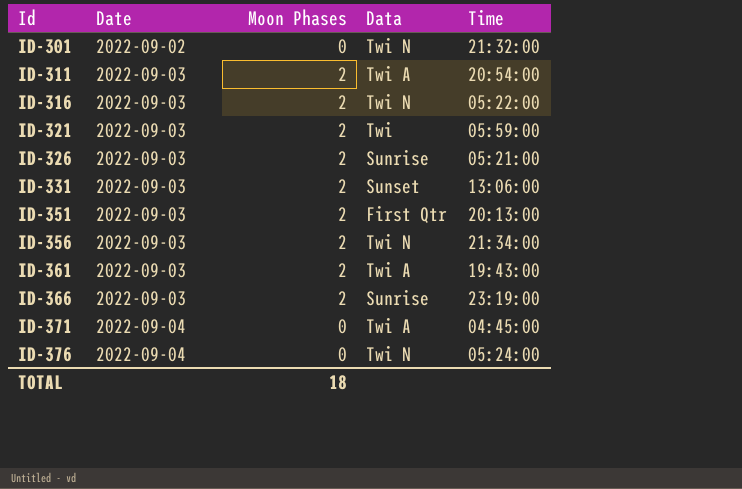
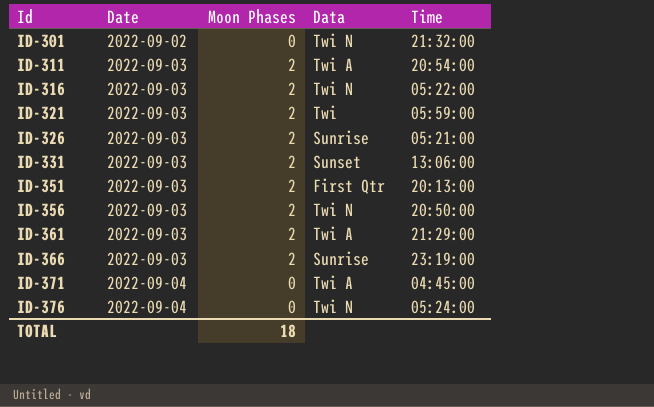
ID-356 | Time: 21:34:00 -> 20:50:00
ID-361 | Time: 19:43:00 -> 21:29:00

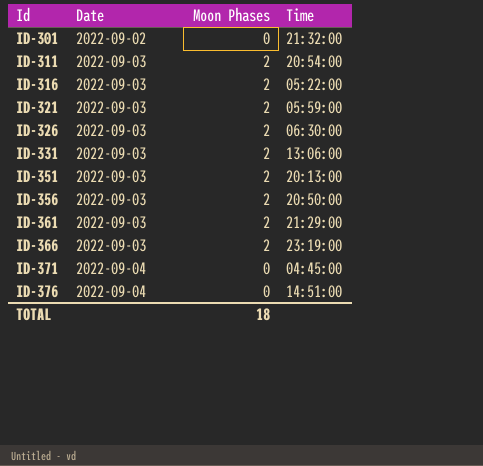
column Data | position: 4 -> none
ID-326 | Time: 05:21:00 -> 06:30:00
ID-376 | Time: 05:24:00 -> 14:51:00

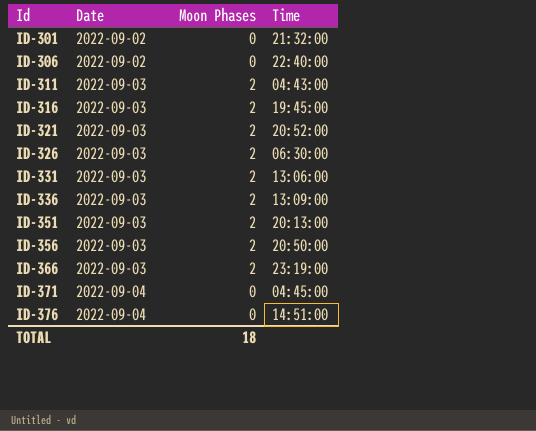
row ID-361: 2022-09-03 | 2 | 21:29:00 -> none
row ID-306: none -> 2022-09-02 | 0 | 22:40:00
ID-311 | Time: 20:54:00 -> 04:43:00
ID-316 | Time: 05:22:00 -> 19:45:00
ID-321 | Time: 05:59:00 -> 20:52:00
row ID-336: none -> 2022-09-03 | 2 | 13:09:00

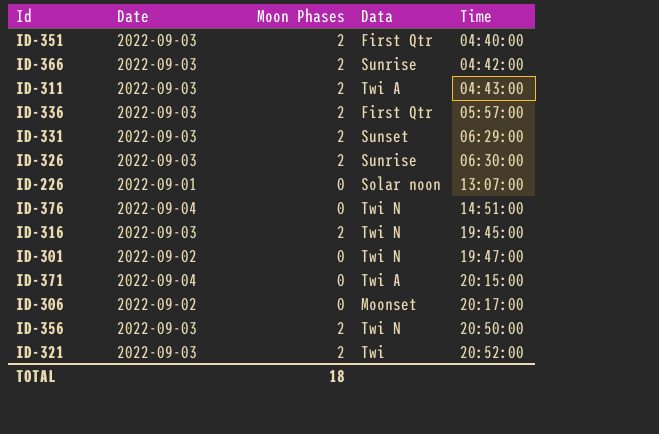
row order: Id ascending -> Time ascending
column Data | position: none -> 4
ID-351 | Time: 20:13:00 -> 04:40:00
ID-366 | Time: 23:19:00 -> 04:42:00
ID-336 | Time: 13:09:00 -> 05:57:00
ID-331 | Time: 13:06:00 -> 06:29:00
row ID-226: none -> 2022-09-01 | 0 | Solar noon | 13:07:00
ID-301 | Time: 21:32:00 -> 19:47:00
ID-371 | Time: 04:45:00 -> 20:15:00
ID-306 | Time: 22:40:00 -> 20:17:00

